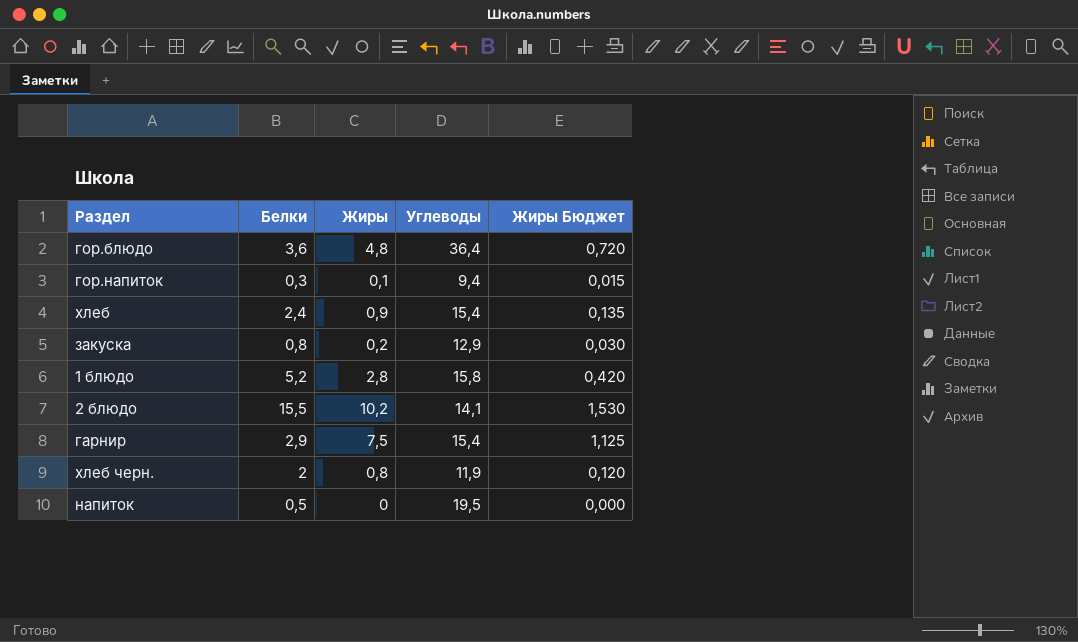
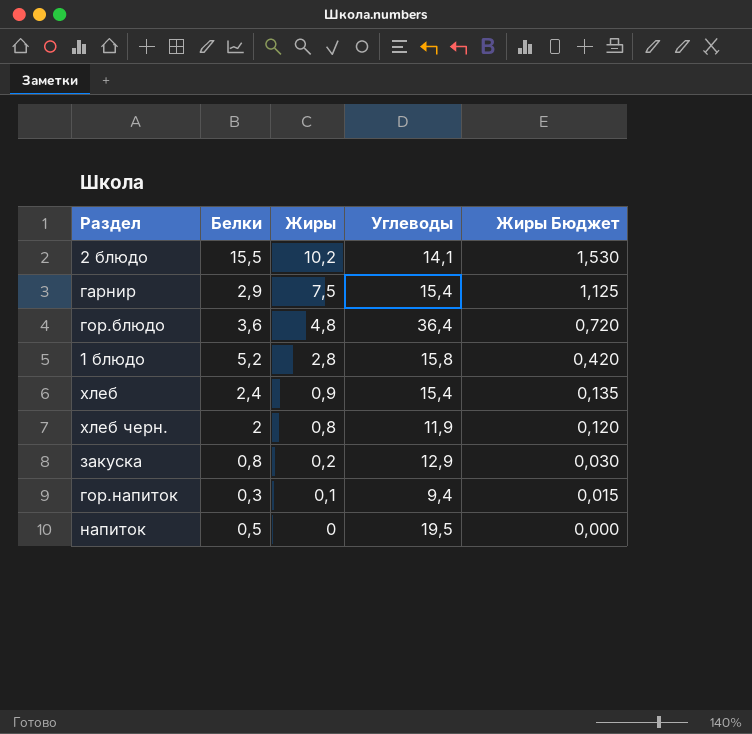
row order: none -> Жиры descending

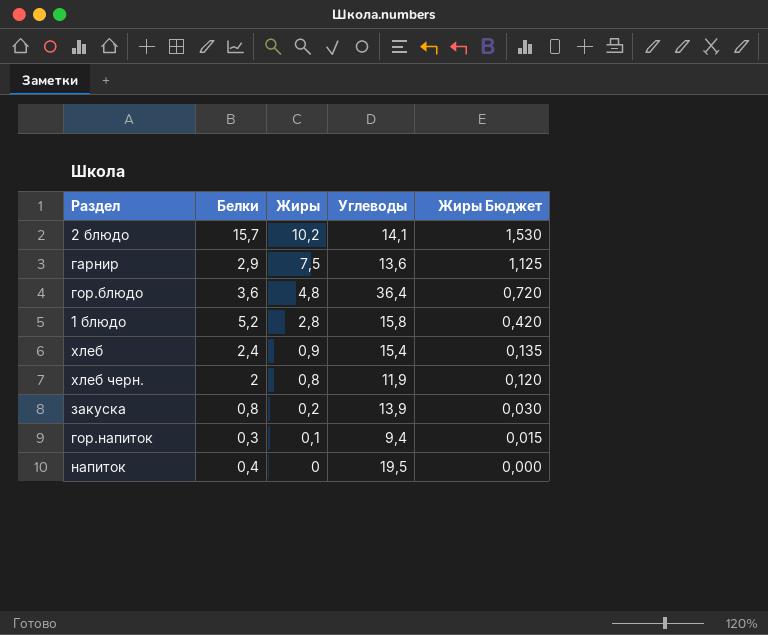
2 блюдо | Белки: 15,5 -> 15,7
гарнир | Углеводы: 15,4 -> 13,6
закуска | Углеводы: 12,9 -> 13,9
напиток | Белки: 0,5 -> 0,4

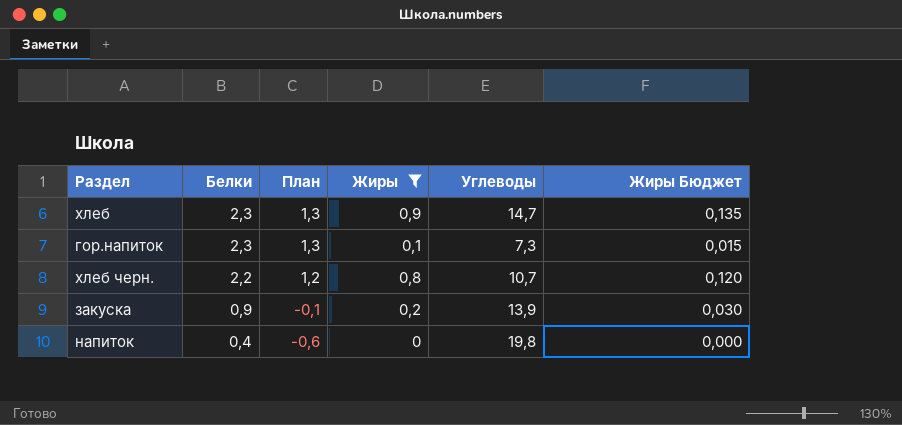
filter: none -> Жиры <= 0,9
row order: Жиры descending -> Белки descending
column План | formula: none -> [Белки] - 1
хлеб | Белки: 2,4 -> 2,3
хлеб | Углеводы: 15,4 -> 14,7
гор.напиток | Белки: 0,3 -> 2,3
гор.напиток | Углеводы: 9,4 -> 7,3
хлеб черн. | Белки: 2 -> 2,2
хлеб черн. | Углеводы: 11,9 -> 10,7
закуска | Белки: 0,8 -> 0,9
напиток | Углеводы: 19,5 -> 19,8

